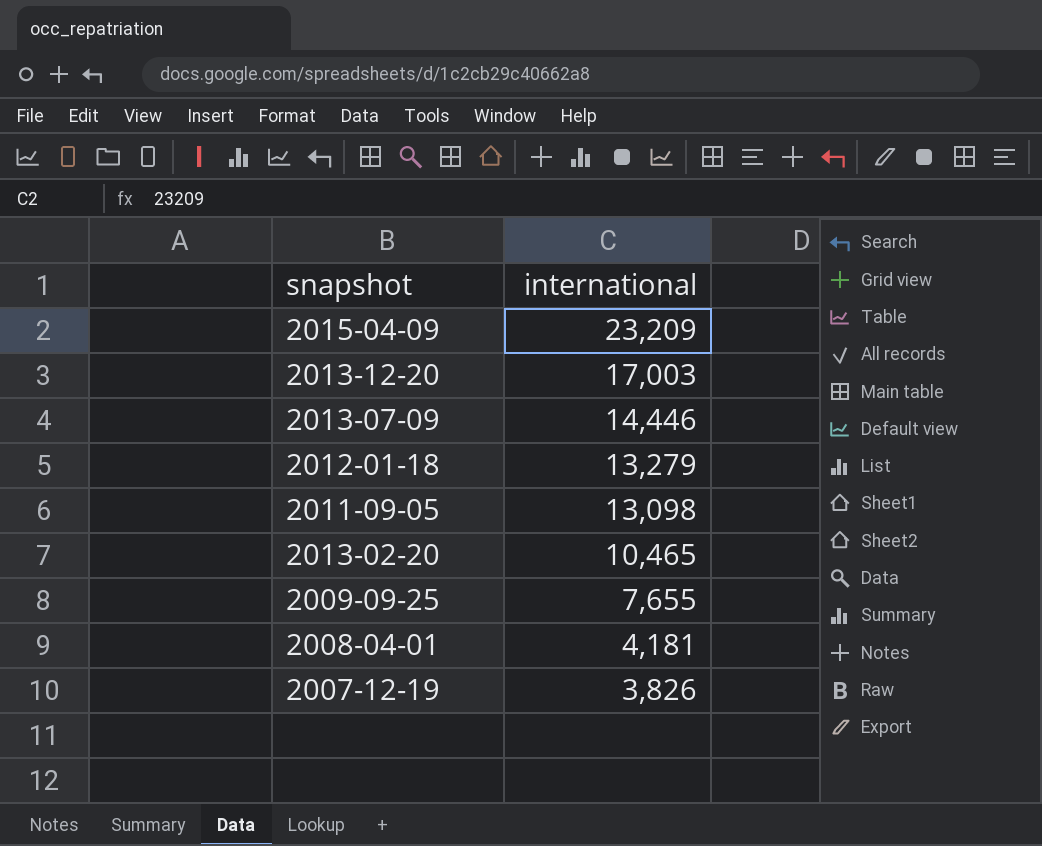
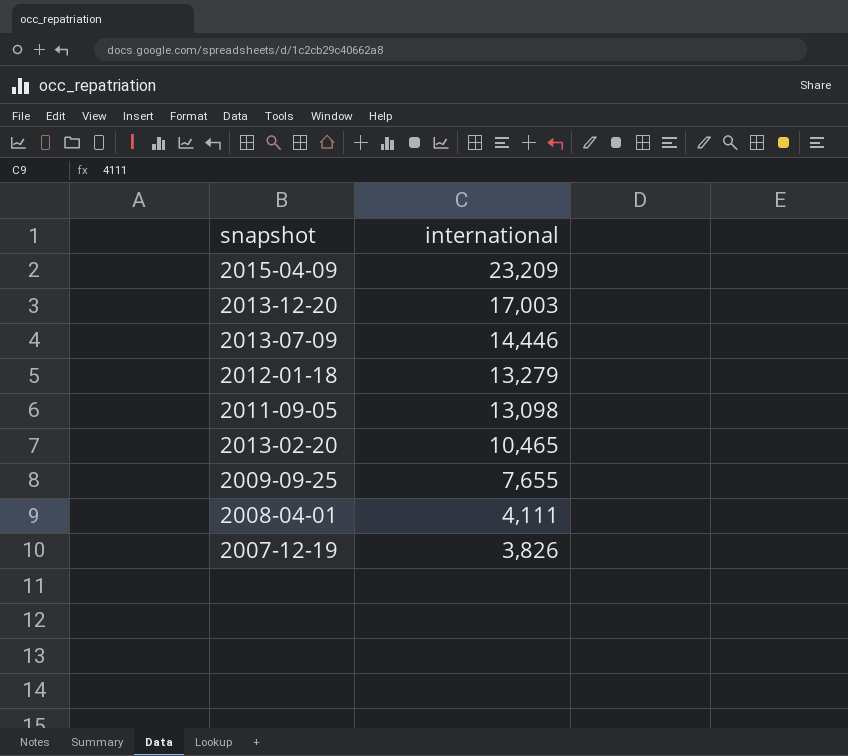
2008-04-01 | international: 4,181 -> 4,111

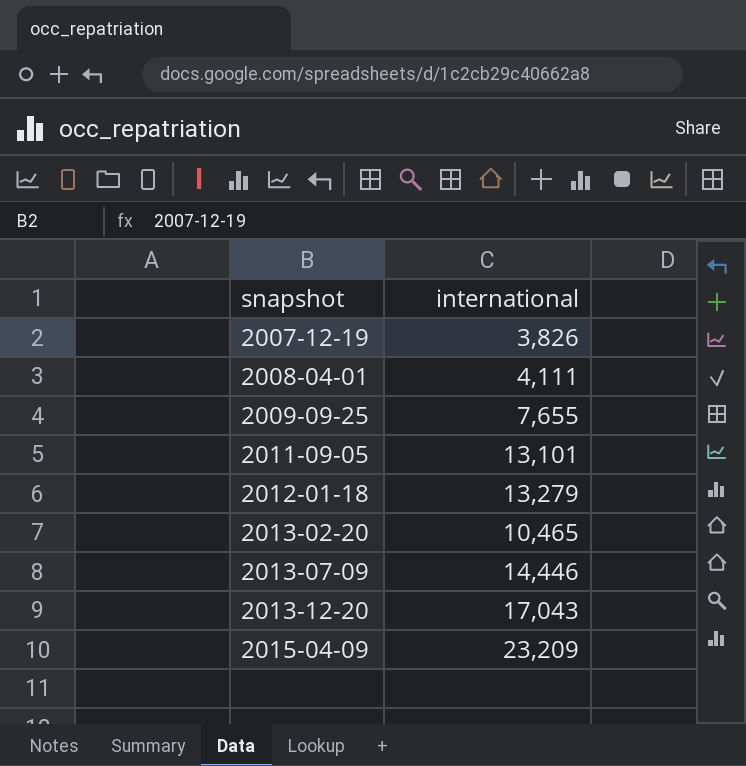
row order: international descending -> snapshot ascending
2011-09-05 | international: 13,098 -> 13,101
2013-12-20 | international: 17,003 -> 17,043

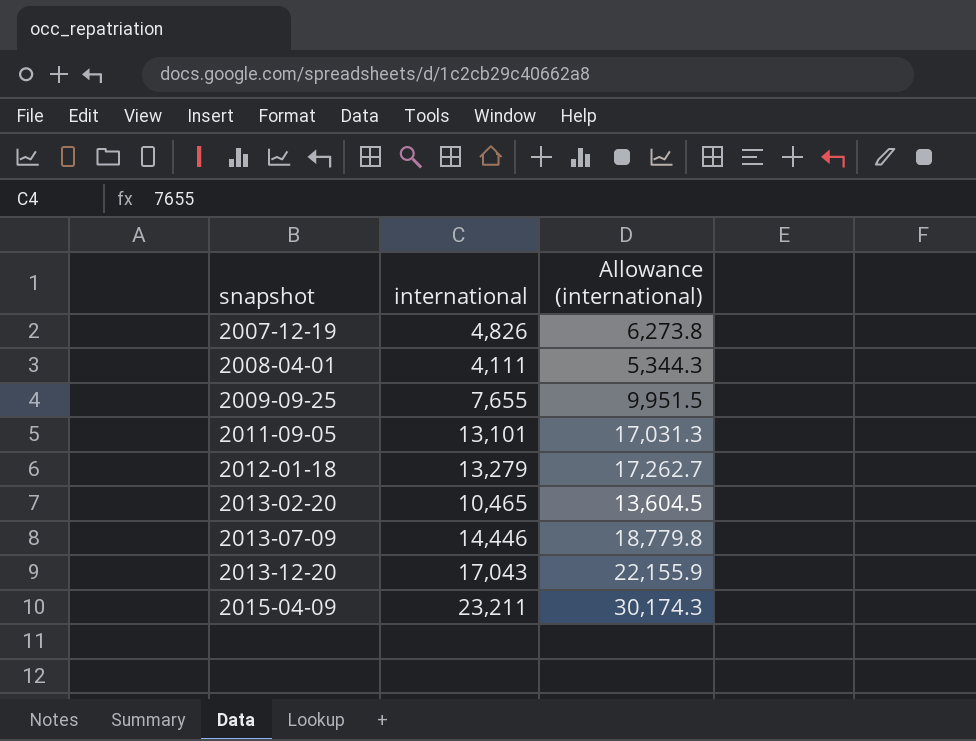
column Allowance (international) | formula: none -> [international] * 1.3
2007-12-19 | international: 3,826 -> 4,826
2015-04-09 | international: 23,209 -> 23,211

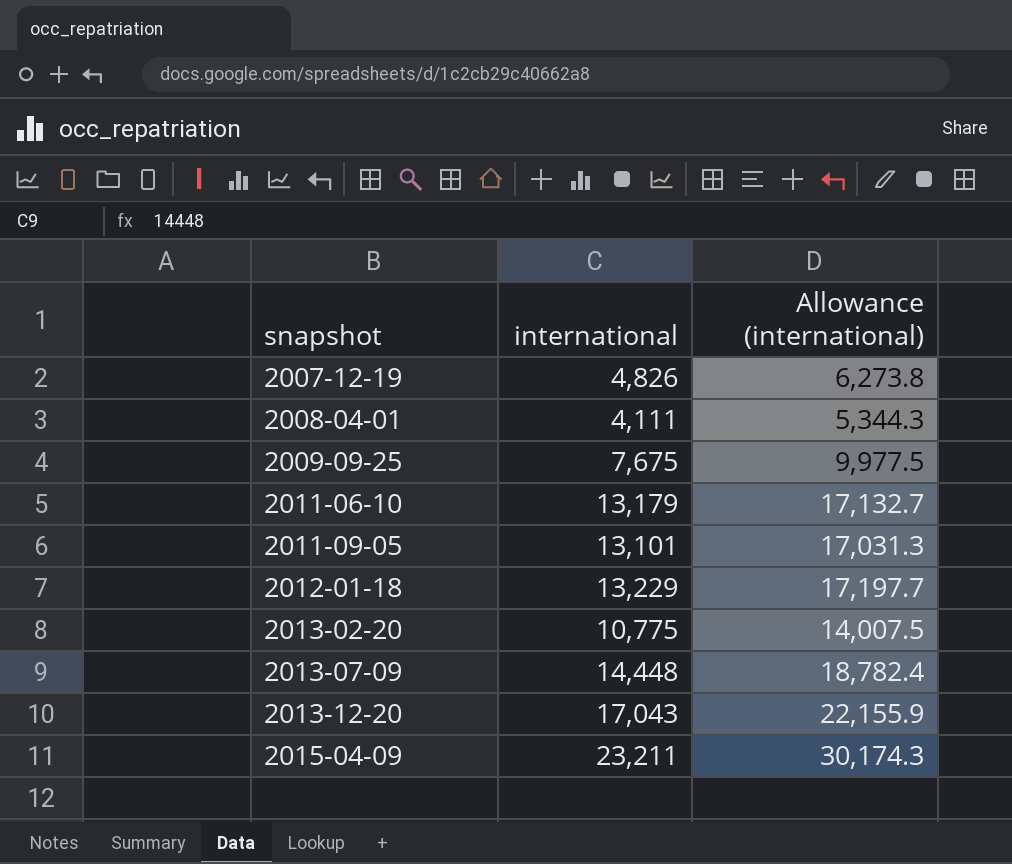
2009-09-25 | international: 7,655 -> 7,675
2009-09-25 | Allowance (international): 9,951.5 -> 9,977.5
row 2011-06-10: none -> 13,179 | 17,132.7
2012-01-18 | international: 13,279 -> 13,229
2012-01-18 | Allowance (international): 17,262.7 -> 17,197.7
2013-02-20 | international: 10,465 -> 10,775
2013-02-20 | Allowance (international): 13,604.5 -> 14,007.5
2013-07-09 | international: 14,446 -> 14,448
2013-07-09 | Allowance (international): 18,779.8 -> 18,782.4

